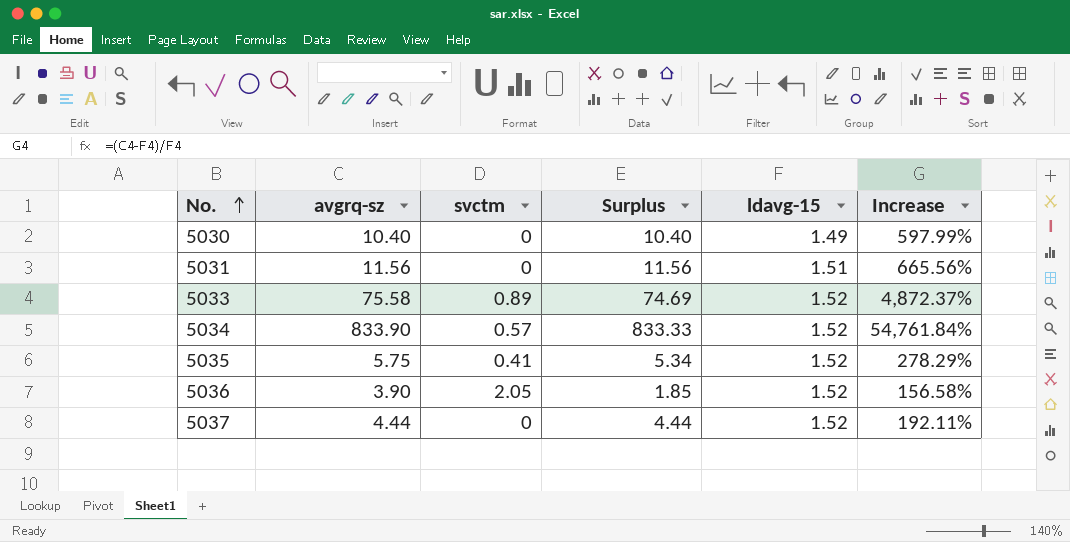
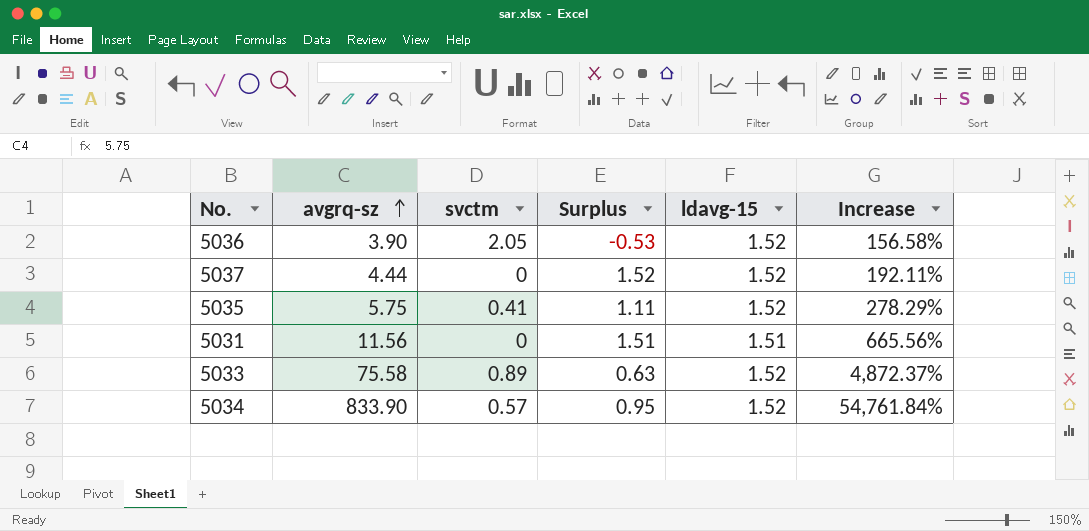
row order: No. ascending -> avgrq-sz ascending
column Surplus | formula: [avgrq-sz] - [svctm] -> [ldavg-15] - [svctm]
row 5030: 10.40 | 0 | 10.40 | 1.49 | 597.99% -> none

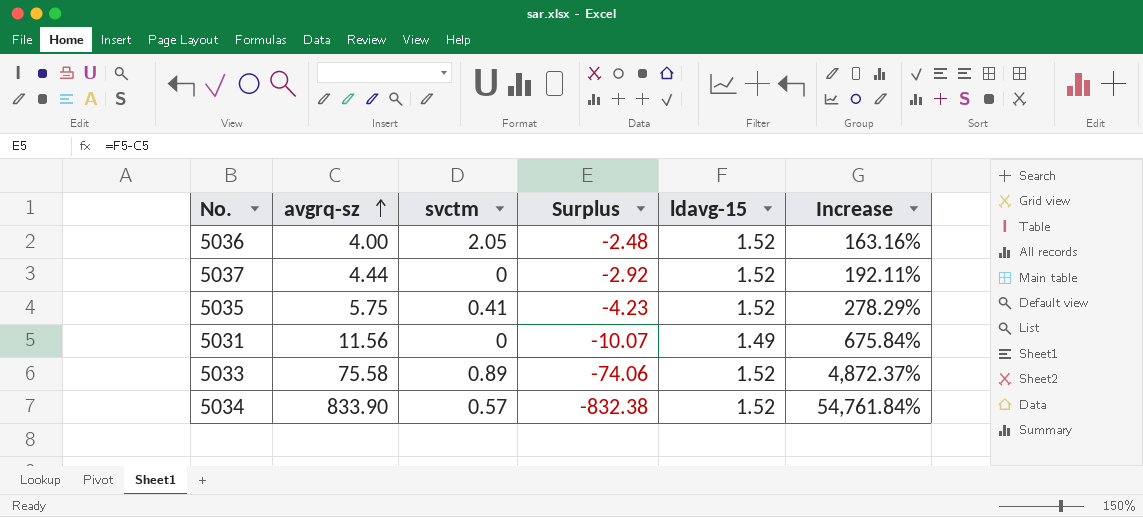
column Surplus | formula: [ldavg-15] - [svctm] -> [ldavg-15] - [avgrq-sz]
5036 | avgrq-sz: 3.90 -> 4.00
5036 | Increase: 156.58% -> 163.16%
5031 | ldavg-15: 1.51 -> 1.49
5031 | Increase: 665.56% -> 675.84%

